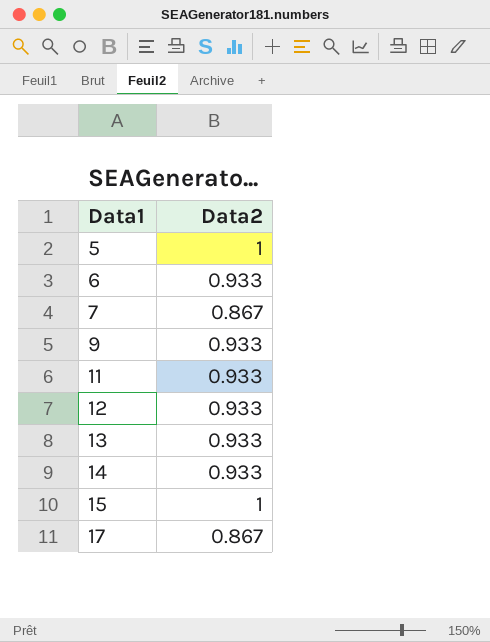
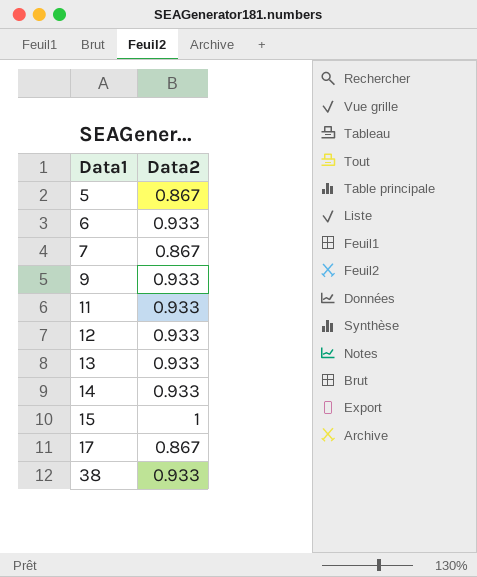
5 | Data2: 1 -> 0.867
row 38: none -> 0.933

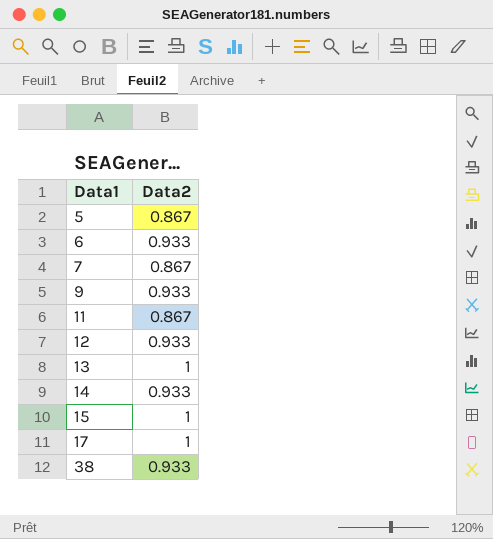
11 | Data2: 0.933 -> 0.867
13 | Data2: 0.933 -> 1
17 | Data2: 0.867 -> 1

